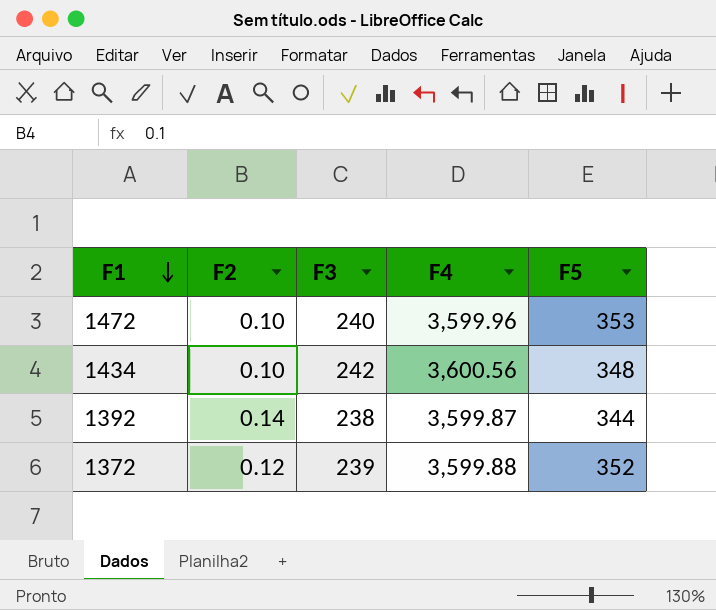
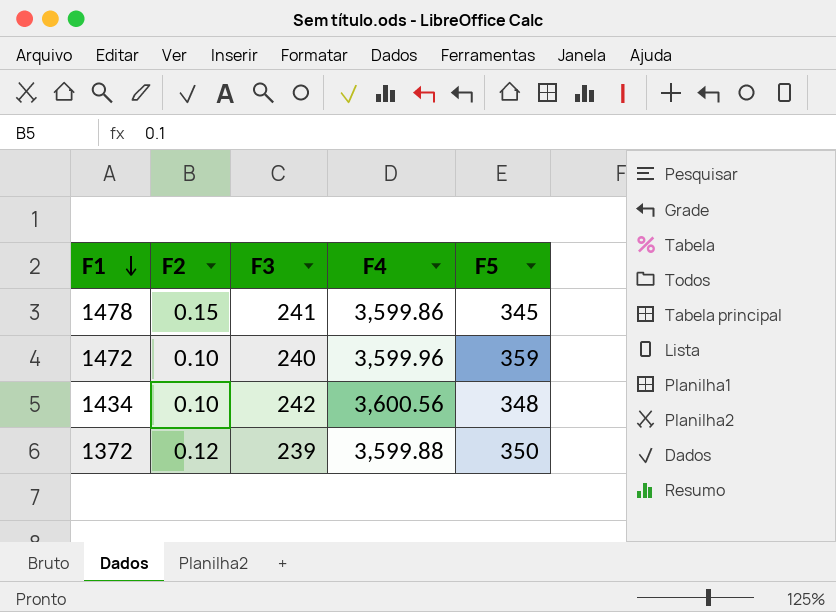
row 1392: 0.14 | 238 | 3,599.87 | 344 -> none
row 1478: none -> 0.15 | 241 | 3,599.86 | 345
1472 | F5: 353 -> 359
1372 | F5: 352 -> 350

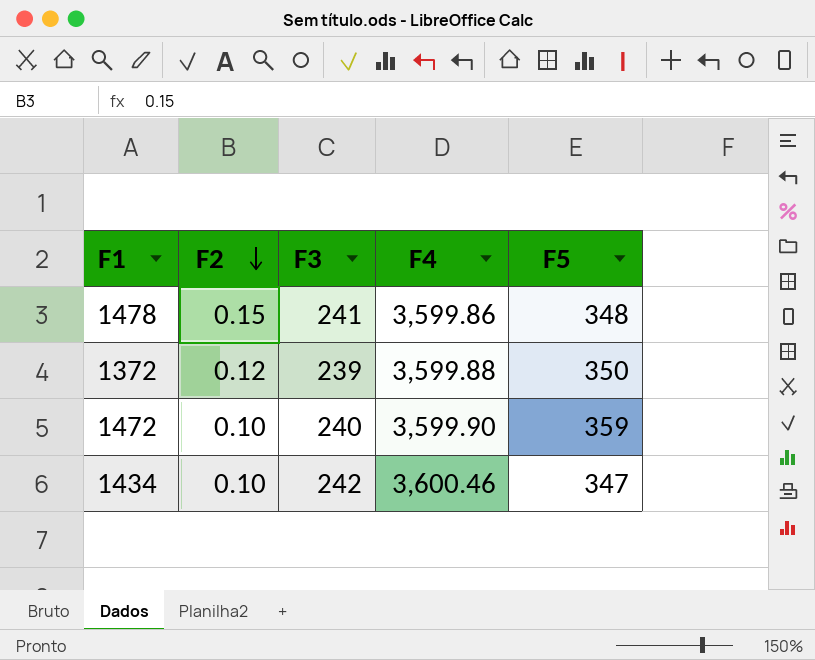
row order: F1 descending -> F2 descending
1478 | F5: 345 -> 348
1472 | F4: 3,599.96 -> 3,599.90
1434 | F4: 3,600.56 -> 3,600.46
1434 | F5: 348 -> 347

